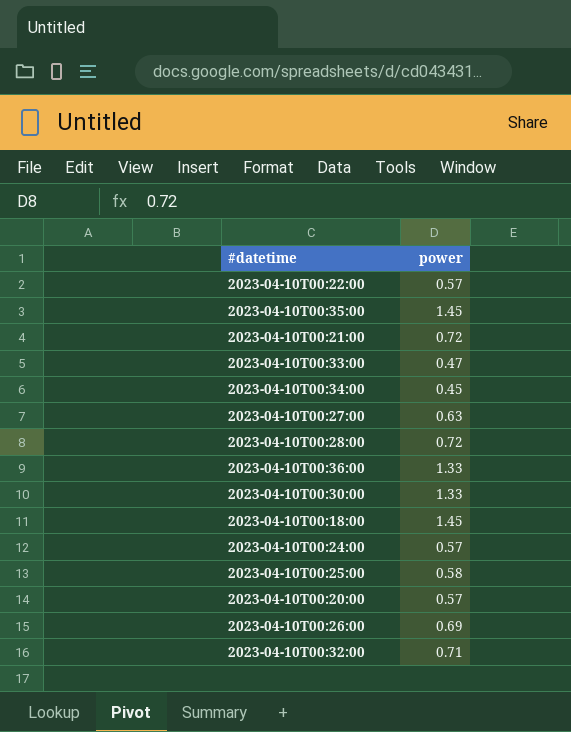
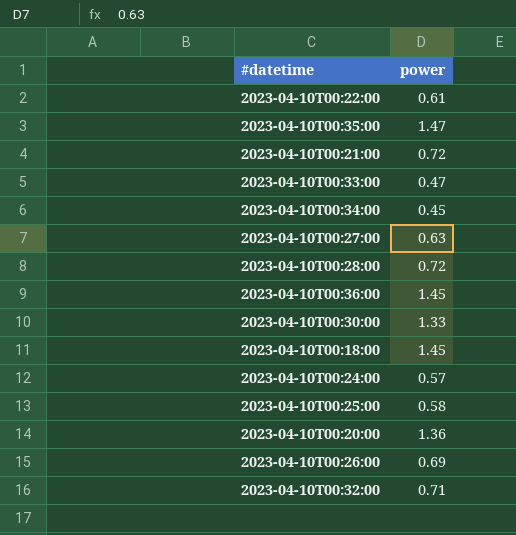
2023-04-10T00:22:00 | power: 0.57 -> 0.61
2023-04-10T00:35:00 | power: 1.45 -> 1.47
2023-04-10T00:36:00 | power: 1.33 -> 1.45
2023-04-10T00:20:00 | power: 0.57 -> 1.36

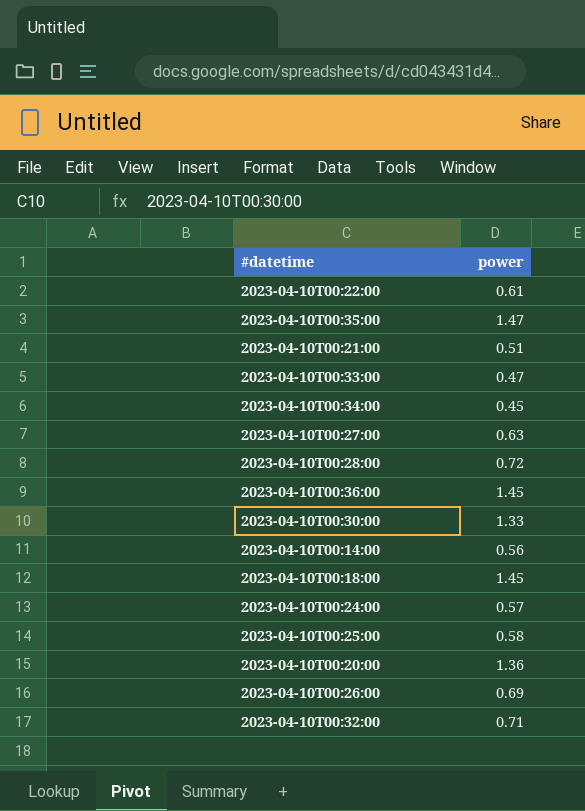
2023-04-10T00:21:00 | power: 0.72 -> 0.51
row 2023-04-10T00:14:00: none -> 0.56

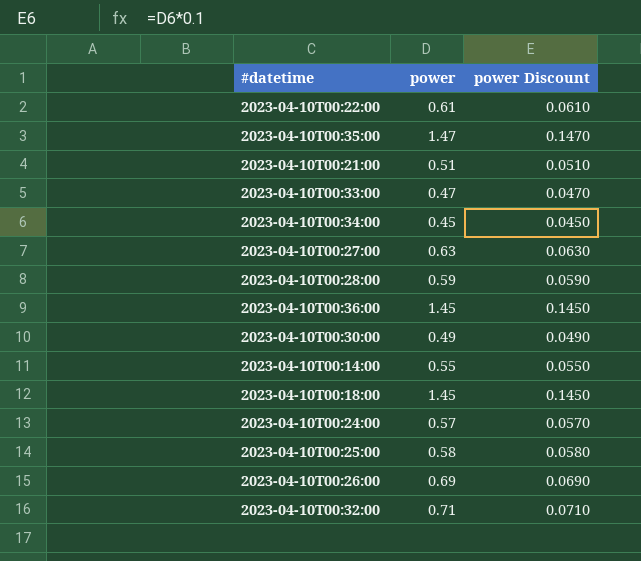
column power Discount | formula: none -> [power] * 0.1
row 2023-04-10T00:20:00: 1.36 -> none
2023-04-10T00:28:00 | power: 0.72 -> 0.59
2023-04-10T00:30:00 | power: 1.33 -> 0.49
2023-04-10T00:14:00 | power: 0.56 -> 0.55

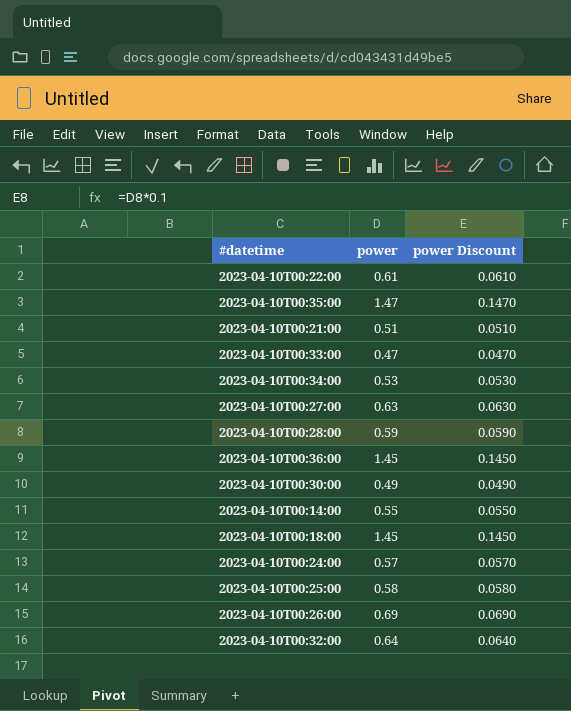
2023-04-10T00:34:00 | power: 0.45 -> 0.53
2023-04-10T00:34:00 | power Discount: 0.0450 -> 0.0530
2023-04-10T00:32:00 | power: 0.71 -> 0.64
2023-04-10T00:32:00 | power Discount: 0.0710 -> 0.0640

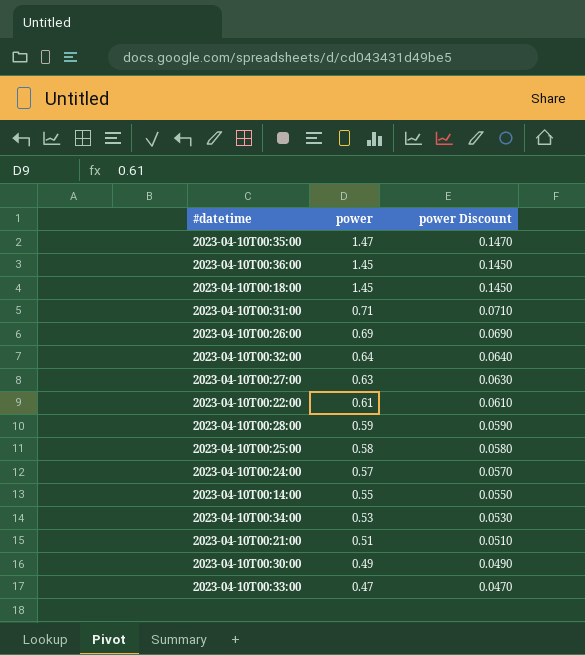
row order: none -> power descending
row 2023-04-10T00:31:00: none -> 0.71 | 0.0710

